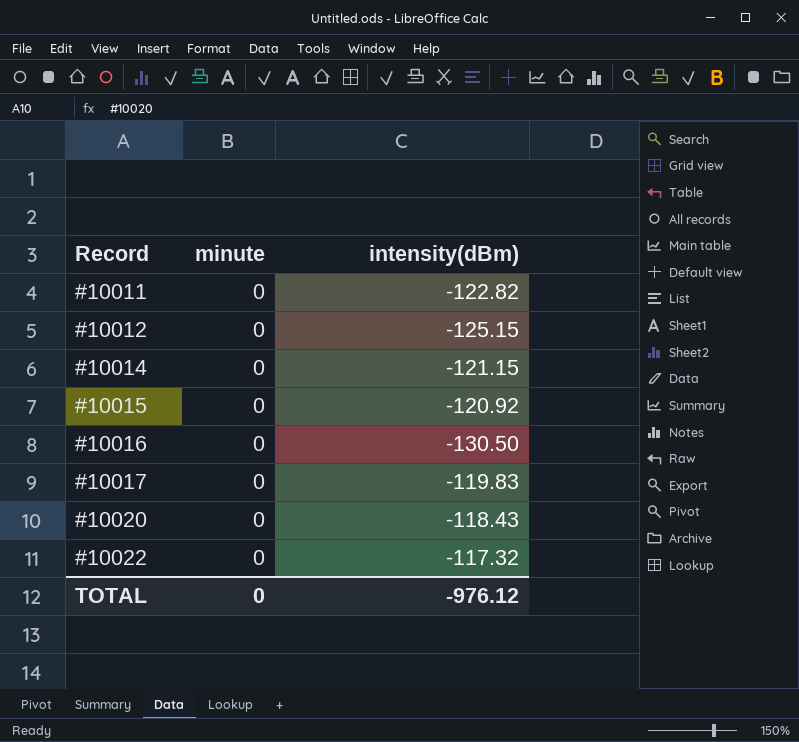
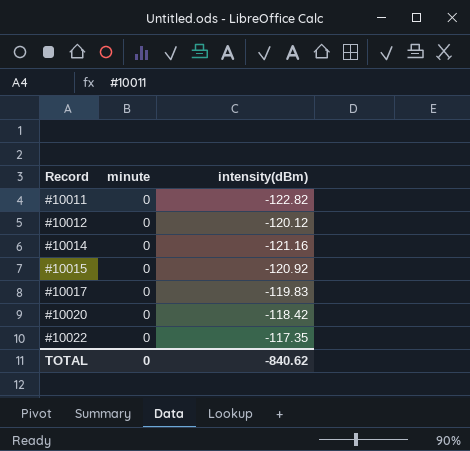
row #10016: 0 | -130.50 -> none
#10012 | intensity(dBm): -125.15 -> -120.12
#10014 | intensity(dBm): -121.15 -> -121.16
#10020 | intensity(dBm): -118.43 -> -118.42
#10022 | intensity(dBm): -117.32 -> -117.35
TOTAL | intensity(dBm): -976.12 -> -840.62

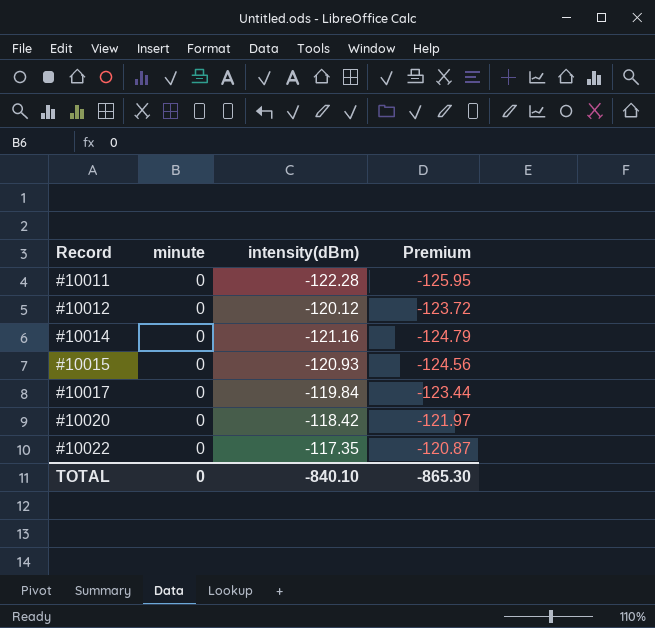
column Premium | formula: none -> [intensity(dBm)] * 1.03
#10011 | intensity(dBm): -122.82 -> -122.28
#10015 | intensity(dBm): -120.92 -> -120.93
#10017 | intensity(dBm): -119.83 -> -119.84
TOTAL | intensity(dBm): -840.62 -> -840.10

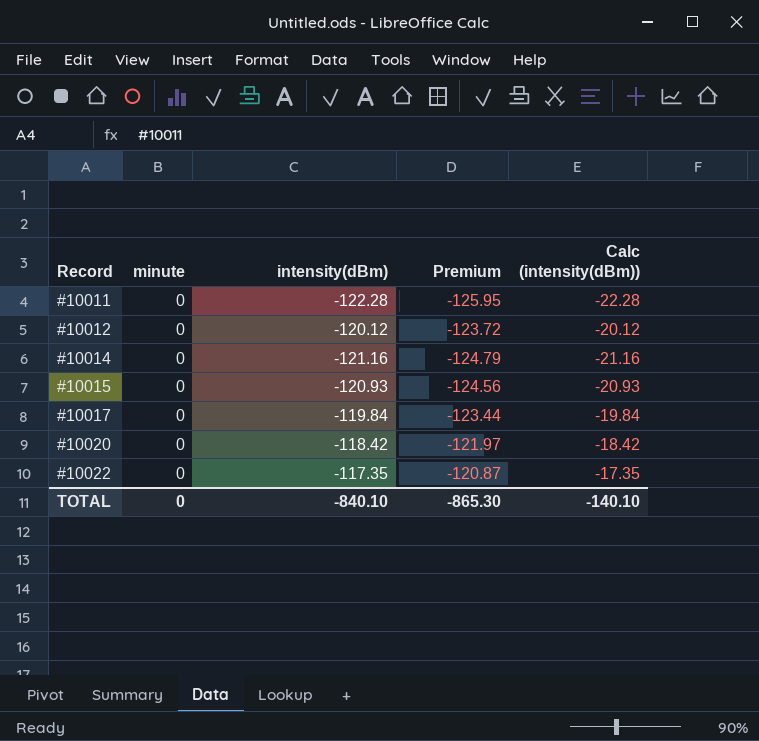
column Calc (intensity(dBm)) | formula: none -> [intensity(dBm)] + 100

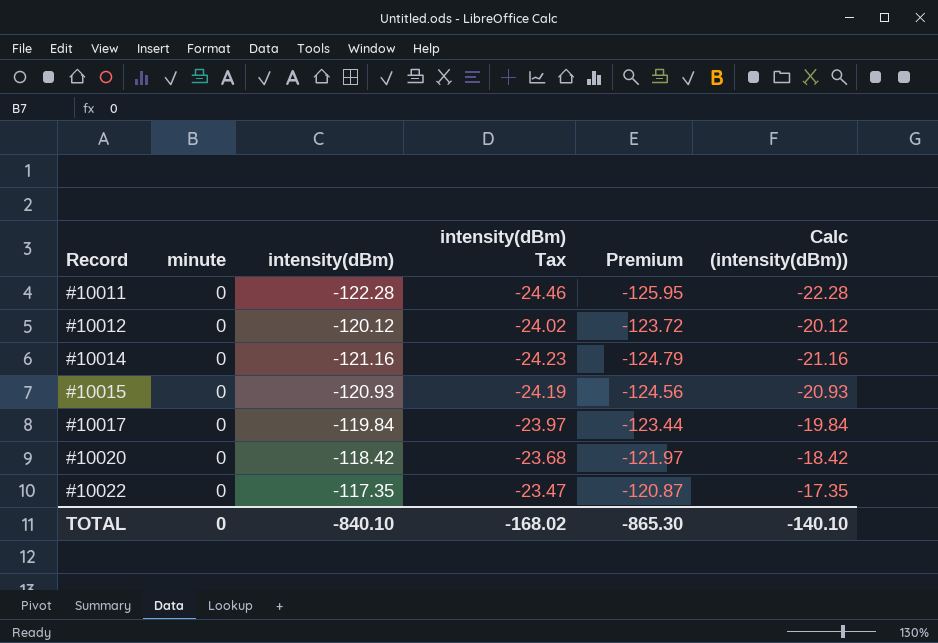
column intensity(dBm) Tax | formula: none -> [intensity(dBm)] * 0.2

